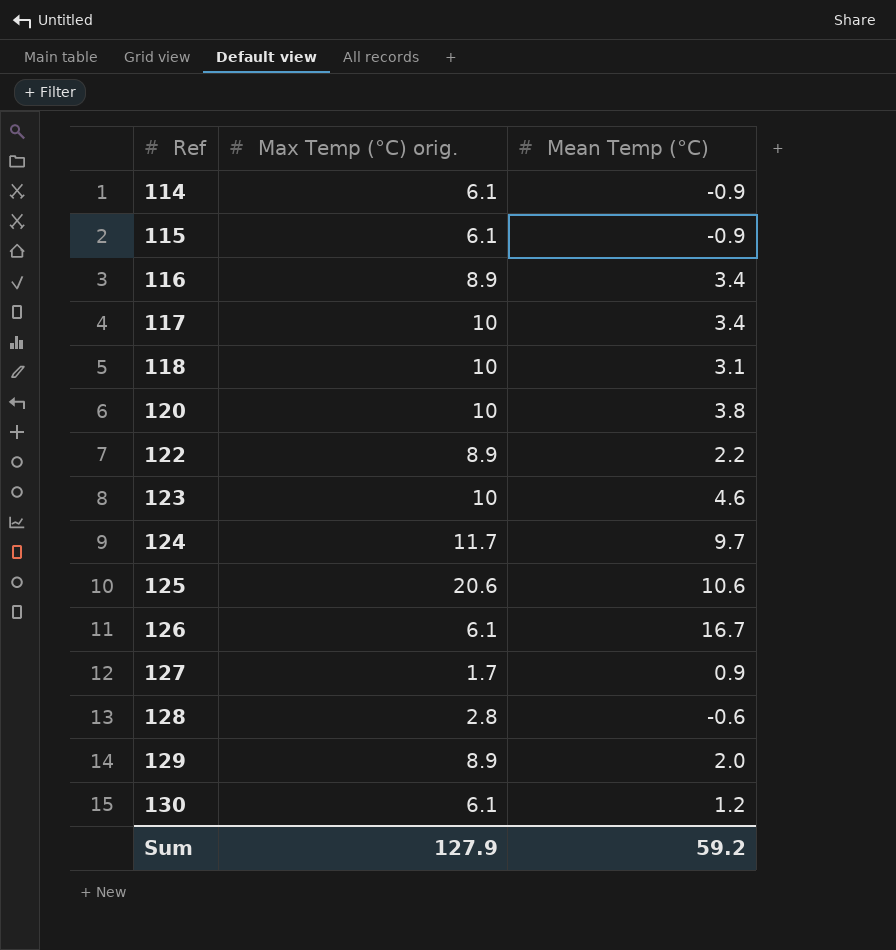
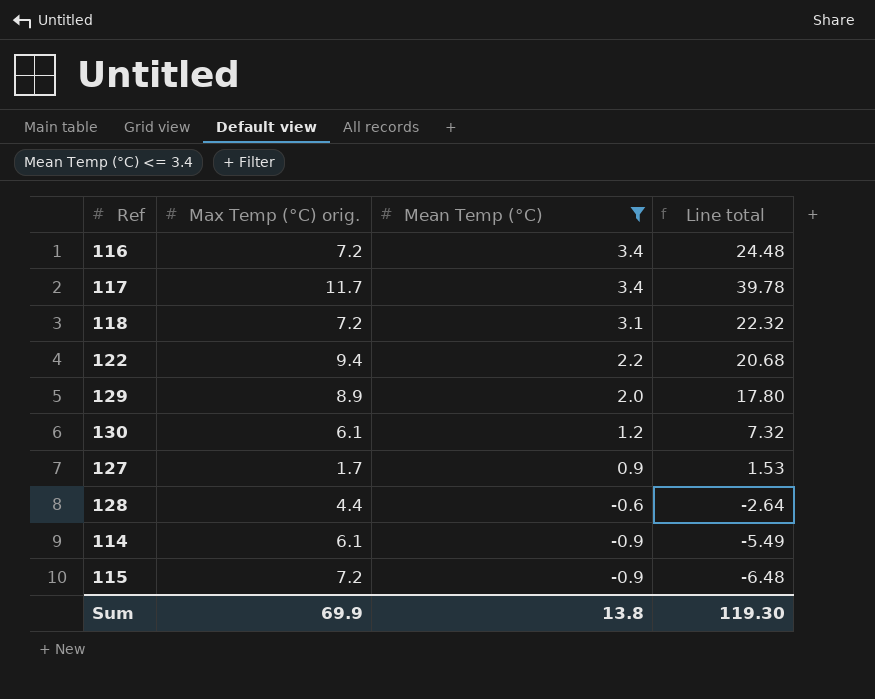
filter: none -> Mean Temp (°C) <= 3.4
row order: Ref ascending -> Mean Temp (°C) descending
column Line total | formula: none -> [Max Temp (°C) orig.] * [Mean Temp (°C)]
116 | Max Temp (°C) orig.: 8.9 -> 7.2
117 | Max Temp (°C) orig.: 10 -> 11.7
118 | Max Temp (°C) orig.: 10 -> 7.2
122 | Max Temp (°C) orig.: 8.9 -> 9.4
128 | Max Temp (°C) orig.: 2.8 -> 4.4
115 | Max Temp (°C) orig.: 6.1 -> 7.2
Sum | Max Temp (°C) orig.: 127.9 -> 69.9
Sum | Mean Temp (°C): 59.2 -> 13.8

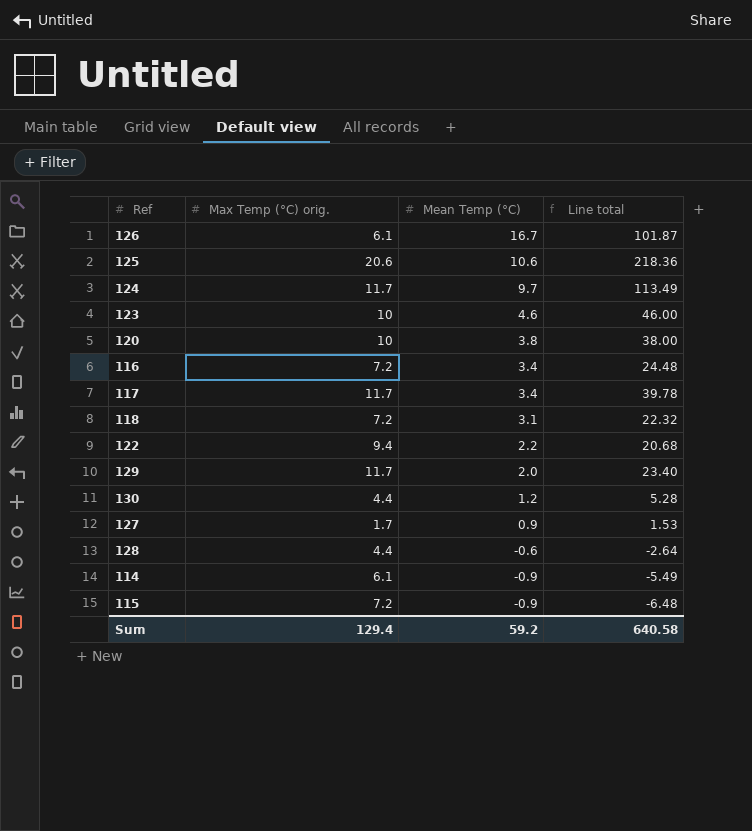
filter: Mean Temp (°C) <= 3.4 -> none
129 | Max Temp (°C) orig.: 8.9 -> 11.7
129 | Line total: 17.80 -> 23.40
130 | Max Temp (°C) orig.: 6.1 -> 4.4
130 | Line total: 7.32 -> 5.28
Sum | Max Temp (°C) orig.: 69.9 -> 129.4
Sum | Mean Temp (°C): 13.8 -> 59.2
Sum | Line total: 119.30 -> 640.58

